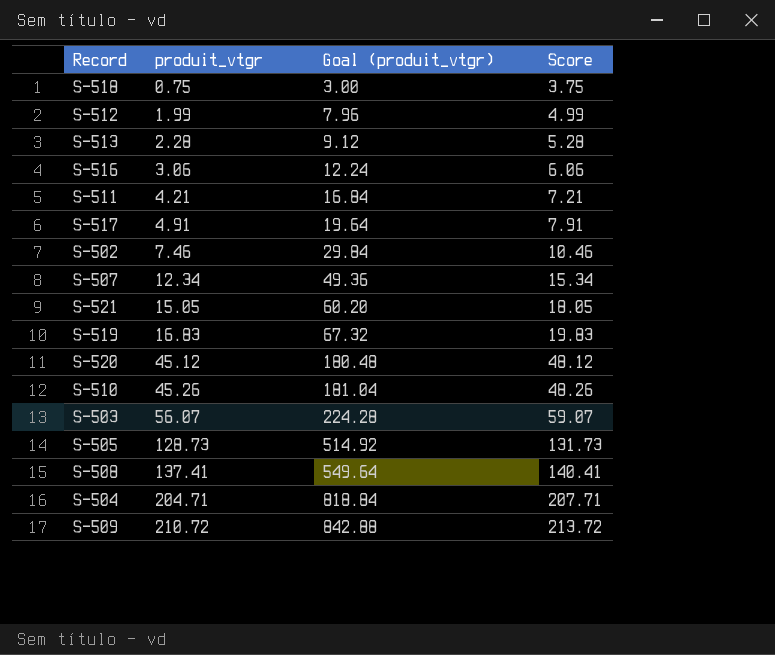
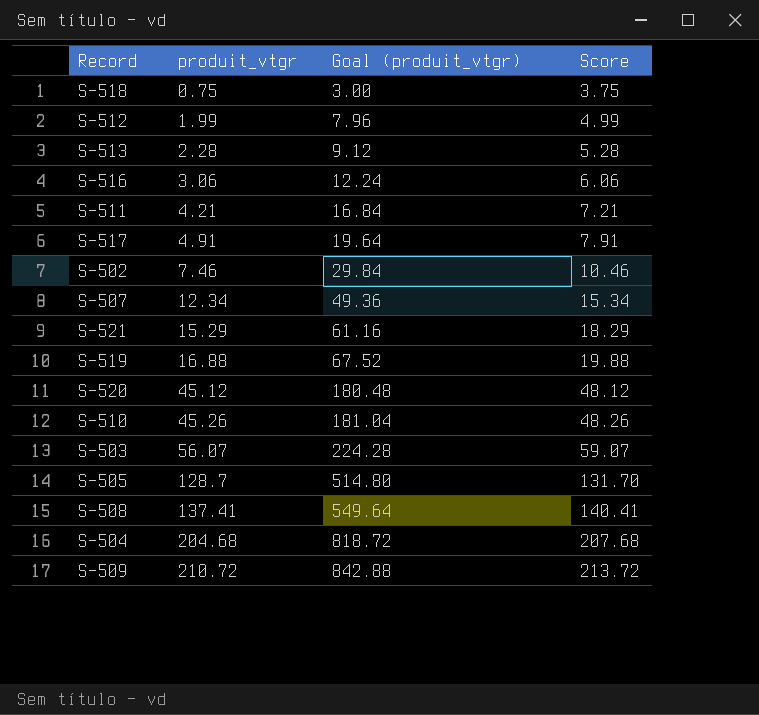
S-521 | produit_vtgr: 15.05 -> 15.29
S-521 | Goal (produit_vtgr): 60.20 -> 61.16
S-521 | Score: 18.05 -> 18.29
S-519 | produit_vtgr: 16.83 -> 16.88
S-519 | Goal (produit_vtgr): 67.32 -> 67.52
S-519 | Score: 19.83 -> 19.88
S-505 | produit_vtgr: 128.73 -> 128.7
S-505 | Goal (produit_vtgr): 514.92 -> 514.80
S-505 | Score: 131.73 -> 131.70
S-504 | produit_vtgr: 204.71 -> 204.68
S-504 | Goal (produit_vtgr): 818.84 -> 818.72
S-504 | Score: 207.71 -> 207.68

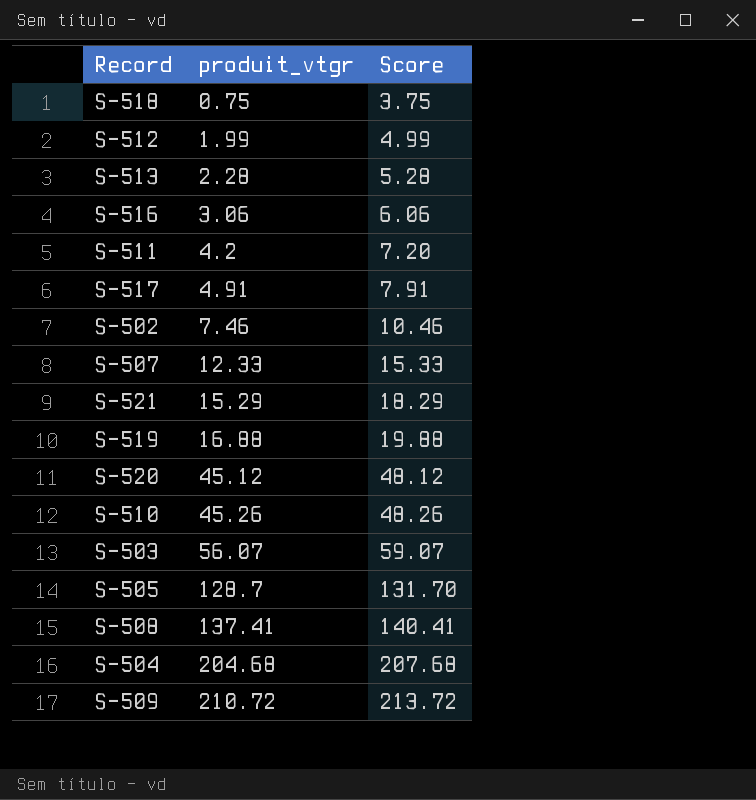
column Goal (produit_vtgr) | formula: [produit_vtgr] * 4 -> none
S-511 | produit_vtgr: 4.21 -> 4.2
S-511 | Score: 7.21 -> 7.20
S-507 | produit_vtgr: 12.34 -> 12.33
S-507 | Score: 15.34 -> 15.33

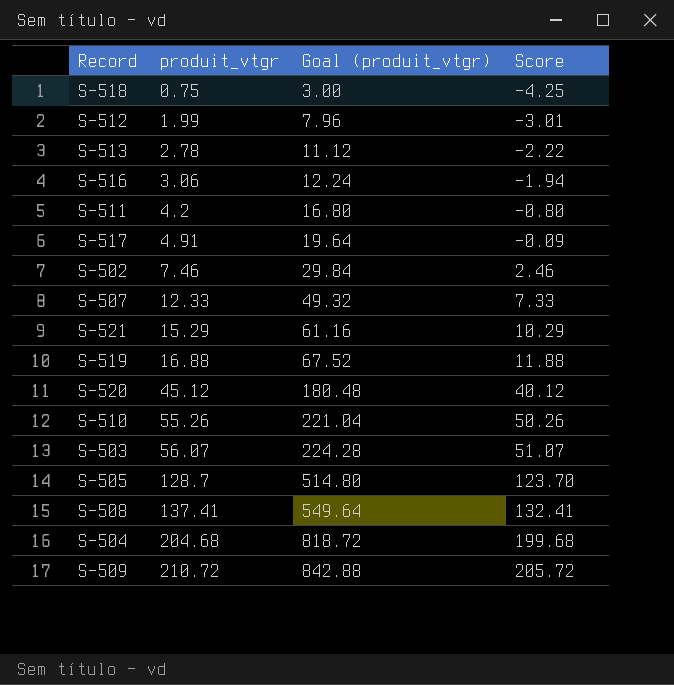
column Goal (produit_vtgr) | formula: none -> [produit_vtgr] * 4
column Score | formula: [produit_vtgr] + 3 -> [produit_vtgr] - 5
S-513 | produit_vtgr: 2.28 -> 2.78
S-510 | produit_vtgr: 45.26 -> 55.26

